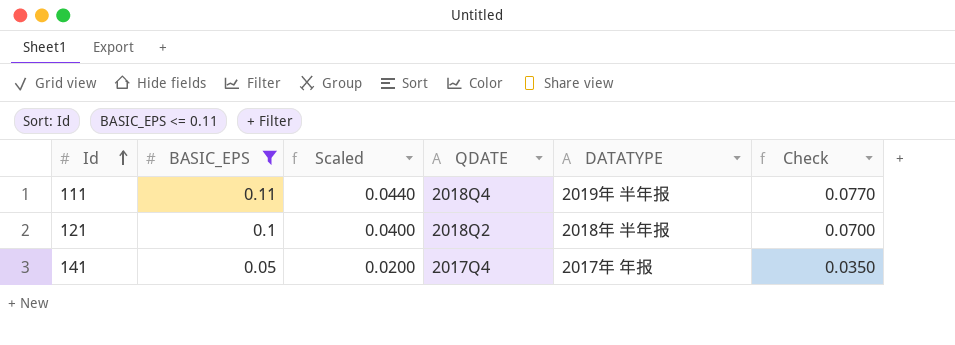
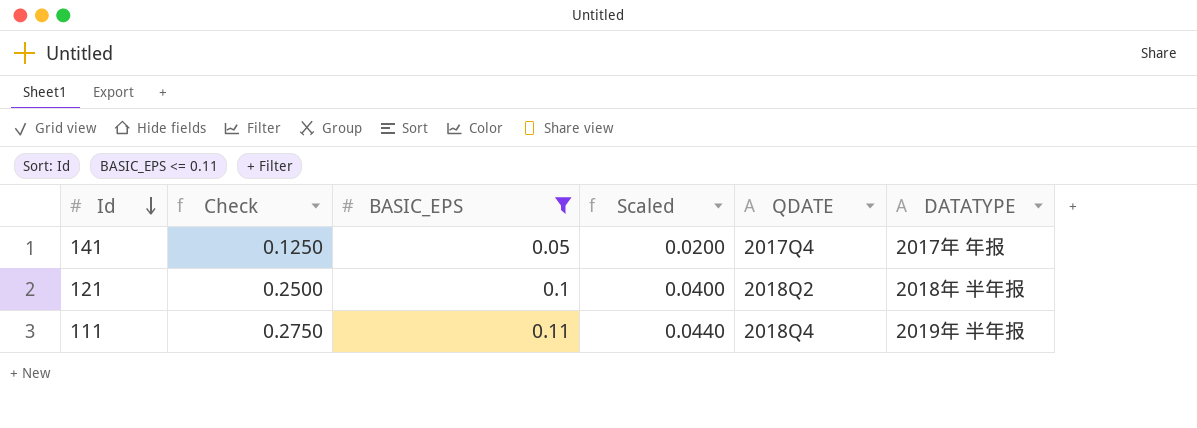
row order: Id ascending -> Id descending
column Check | formula: [BASIC_EPS] * 0.7 -> [BASIC_EPS] * 2.5
column Check | position: 6 -> 2

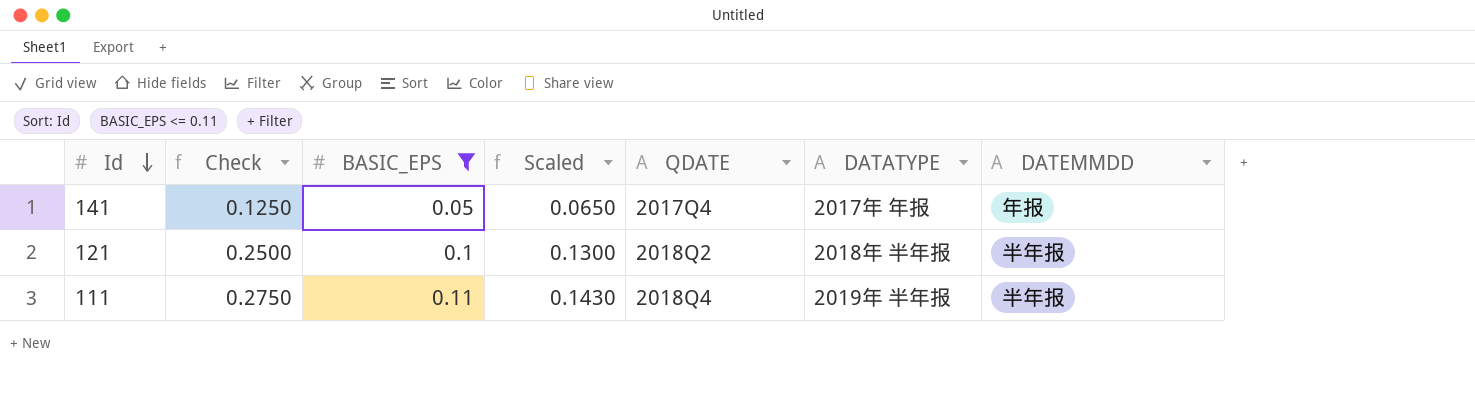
column Scaled | formula: [BASIC_EPS] * 0.4 -> [BASIC_EPS] * 1.3
column DATEMMDD | position: none -> 7

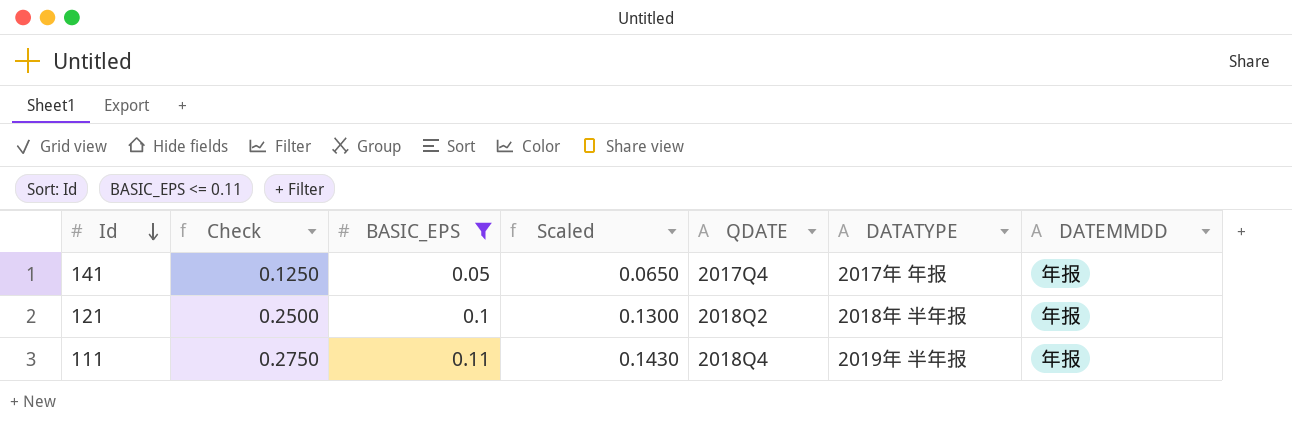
121 | DATEMMDD: 半年报 -> 年报
111 | DATEMMDD: 半年报 -> 年报

